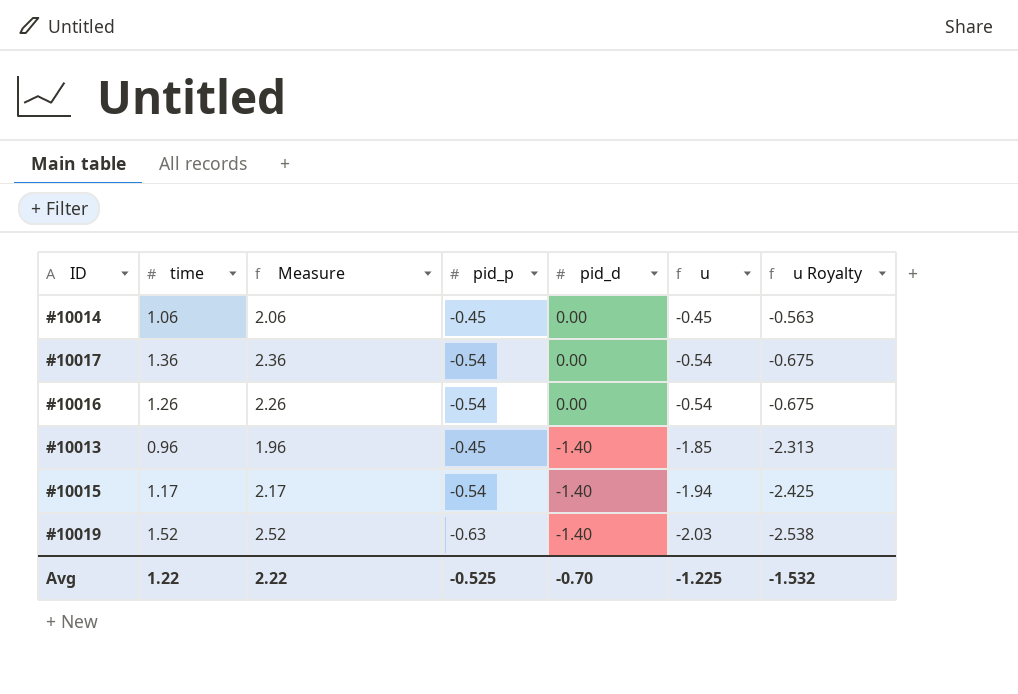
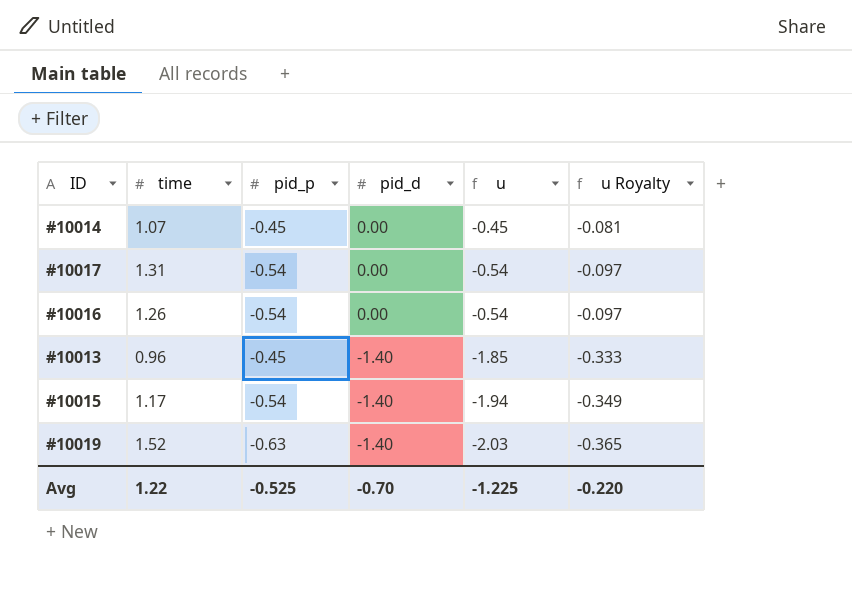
column Measure | formula: [time] + 1 -> none
column u Royalty | formula: [u] * 1.25 -> [u] * 0.18
#10014 | time: 1.06 -> 1.07
#10017 | time: 1.36 -> 1.31
Avg | u Royalty: -1.532 -> -0.220

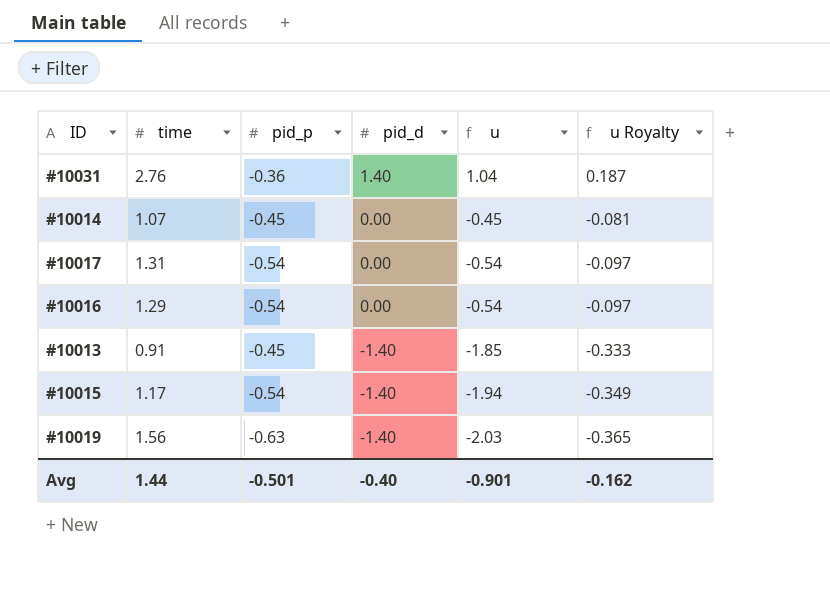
row #10031: none -> 2.76 | -0.36 | 1.40 | 1.04 | 0.187
#10016 | time: 1.26 -> 1.29
#10013 | time: 0.96 -> 0.91
#10019 | time: 1.52 -> 1.56
Avg | time: 1.22 -> 1.44
Avg | pid_p: -0.525 -> -0.501
Avg | pid_d: -0.70 -> -0.40
Avg | u: -1.225 -> -0.901
Avg | u Royalty: -0.220 -> -0.162

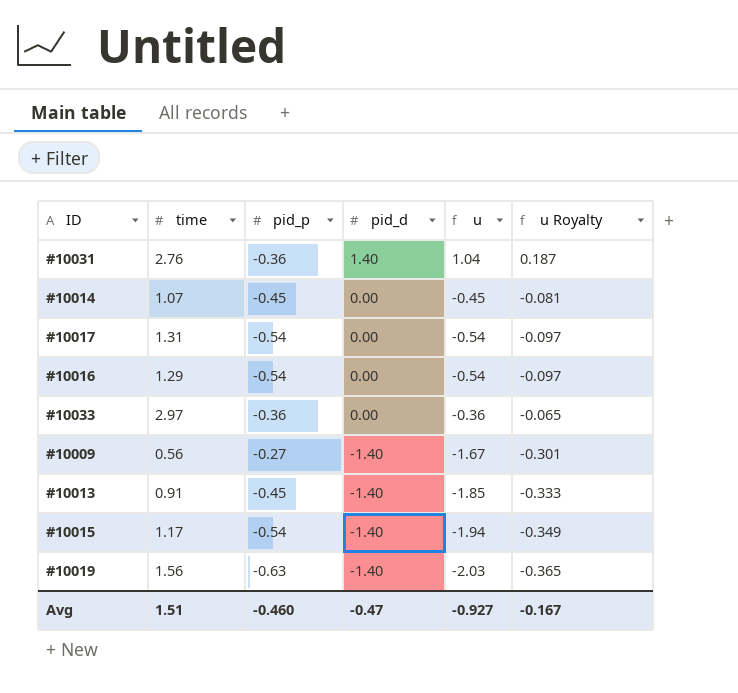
row #10033: none -> 2.97 | -0.36 | 0.00 | -0.36 | -0.065
row #10009: none -> 0.56 | -0.27 | -1.40 | -1.67 | -0.301
Avg | time: 1.44 -> 1.51
Avg | pid_p: -0.501 -> -0.460
Avg | pid_d: -0.40 -> -0.47
Avg | u: -0.901 -> -0.927
Avg | u Royalty: -0.162 -> -0.167

